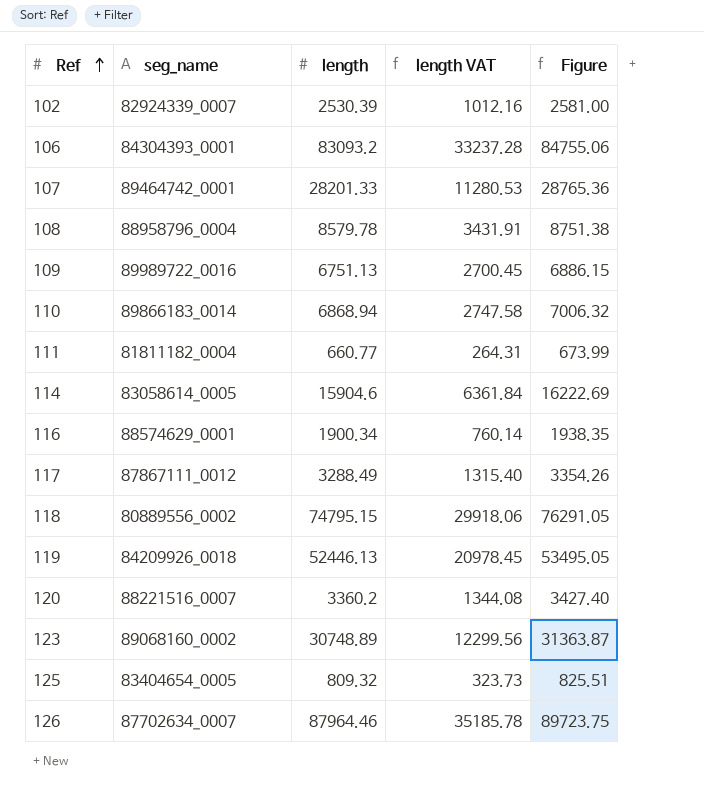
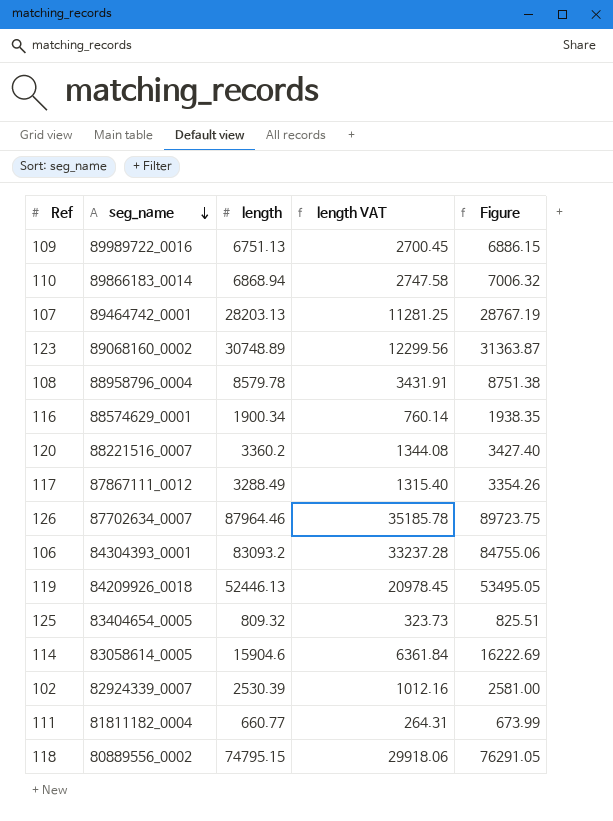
row order: Ref ascending -> seg_name descending
107 | length: 28201.33 -> 28203.13
107 | length VAT: 11280.53 -> 11281.25
107 | Figure: 28765.36 -> 28767.19

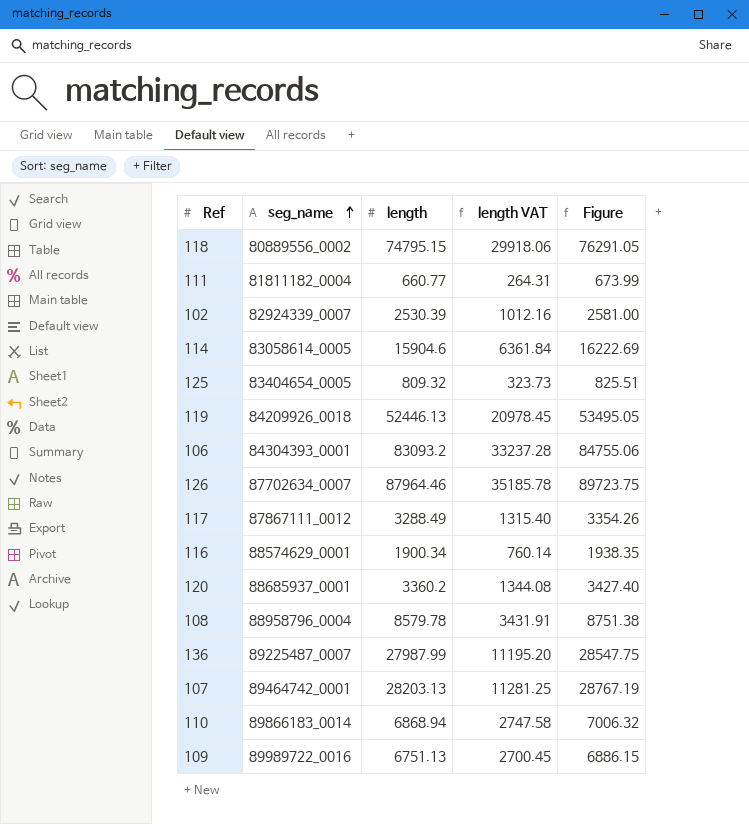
row order: seg_name descending -> seg_name ascending
row 123: 89068160_0002 | 30748.89 | 12299.56 | 31363.87 -> none
120 | seg_name: 88221516_0007 -> 88685937_0001
row 136: none -> 89225487_0007 | 27987.99 | 11195.20 | 28547.75

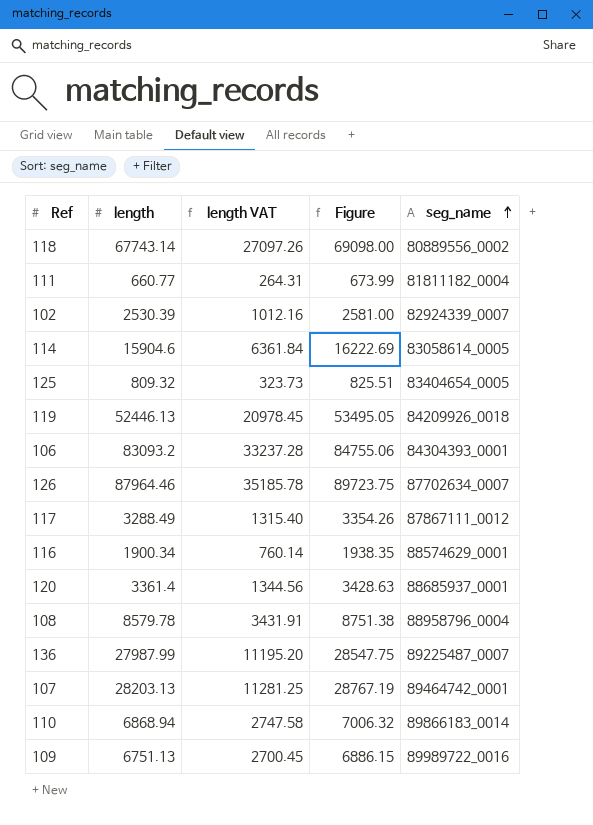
column seg_name | position: 2 -> 5
118 | length: 74795.15 -> 67743.14
118 | length VAT: 29918.06 -> 27097.26
118 | Figure: 76291.05 -> 69098.00
120 | length: 3360.2 -> 3361.4
120 | length VAT: 1344.08 -> 1344.56
120 | Figure: 3427.40 -> 3428.63

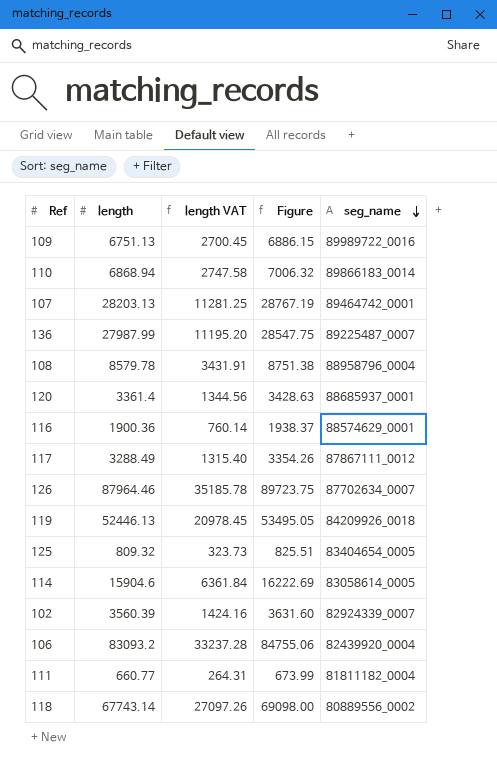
row order: seg_name ascending -> seg_name descending
116 | length: 1900.34 -> 1900.36
116 | Figure: 1938.35 -> 1938.37
102 | length: 2530.39 -> 3560.39
102 | length VAT: 1012.16 -> 1424.16
102 | Figure: 2581.00 -> 3631.60
106 | seg_name: 84304393_0001 -> 82439920_0004

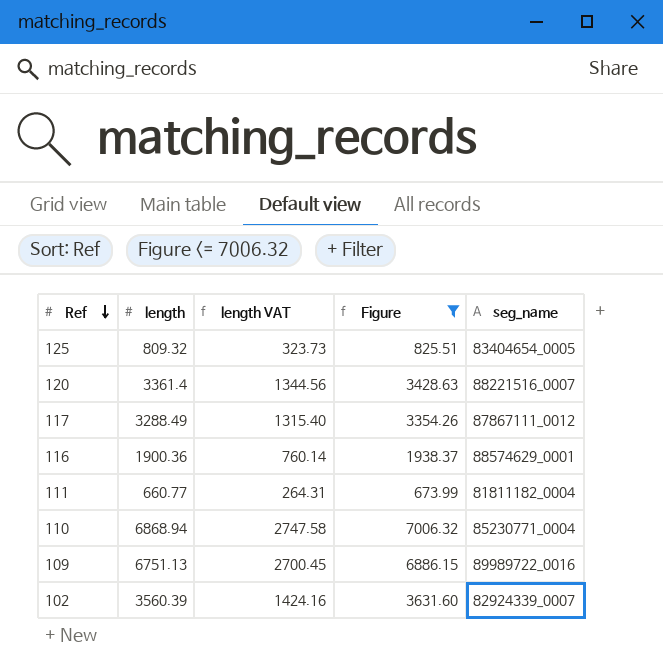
filter: none -> Figure <= 7006.32
row order: seg_name descending -> Ref descending
120 | seg_name: 88685937_0001 -> 88221516_0007
110 | seg_name: 89866183_0014 -> 85230771_0004

